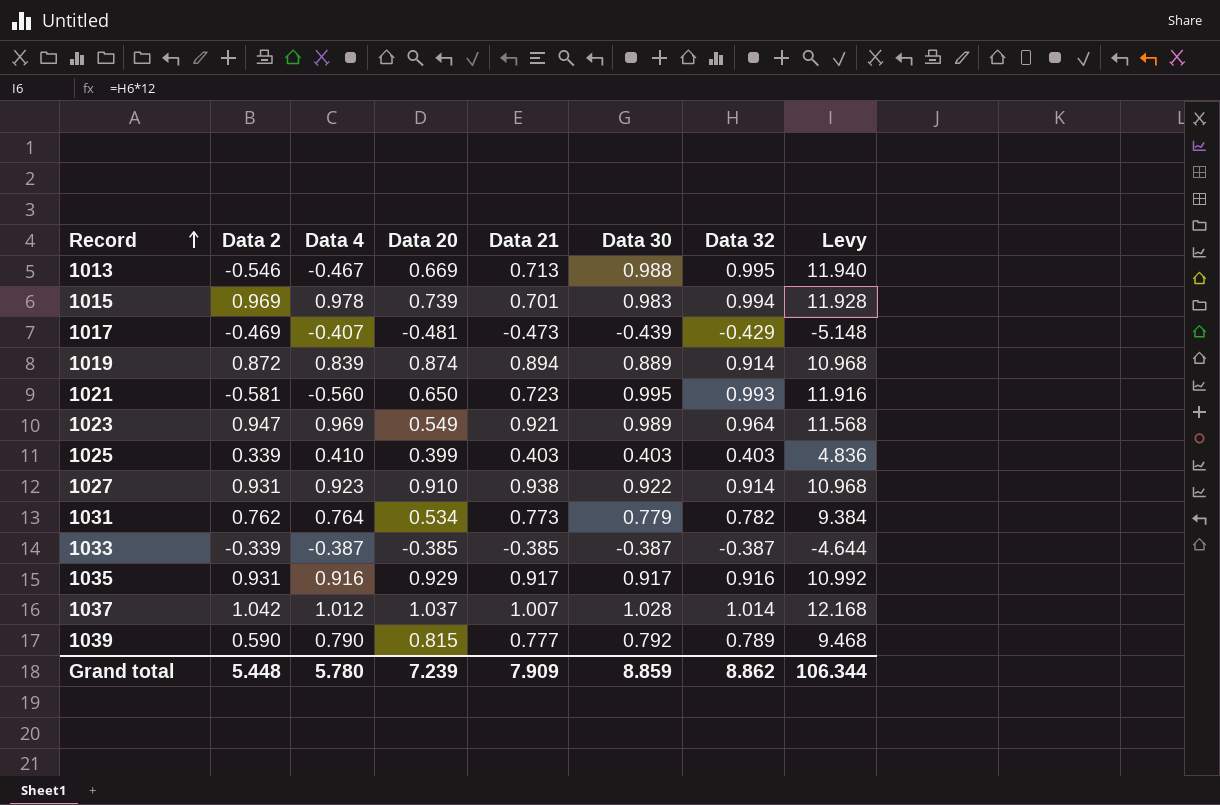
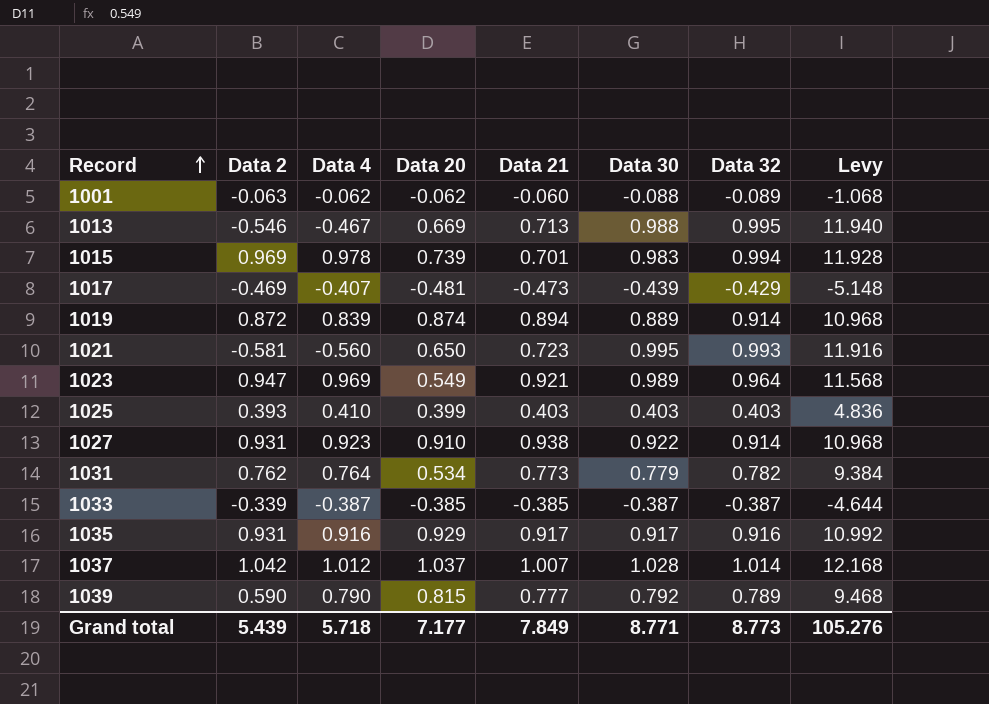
row 1001: none -> -0.063 | -0.062 | -0.062 | -0.060 | -0.088 | -0.089 | -1.068
1025 | Data 2: 0.339 -> 0.393
Grand total | Data 2: 5.448 -> 5.439
Grand total | Data 4: 5.780 -> 5.718
Grand total | Data 20: 7.239 -> 7.177
Grand total | Data 21: 7.909 -> 7.849
Grand total | Data 30: 8.859 -> 8.771
Grand total | Data 32: 8.862 -> 8.773
Grand total | Levy: 106.344 -> 105.276

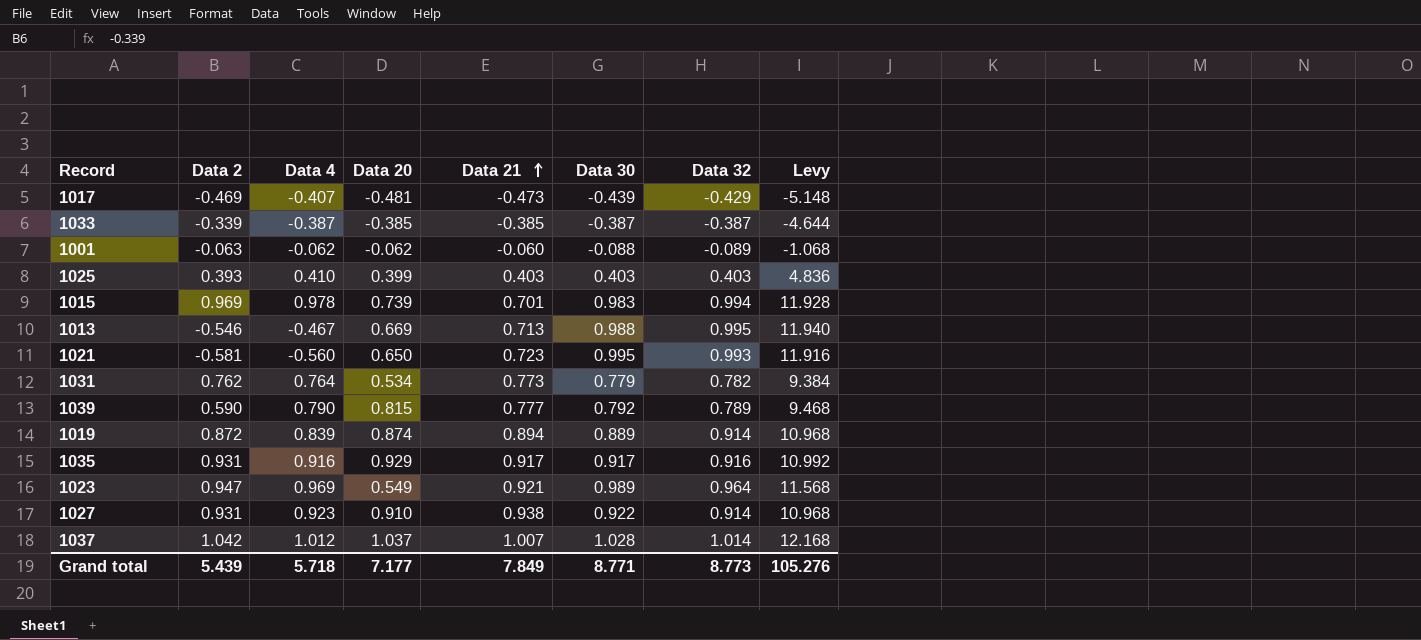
row order: Record ascending -> Data 21 ascending

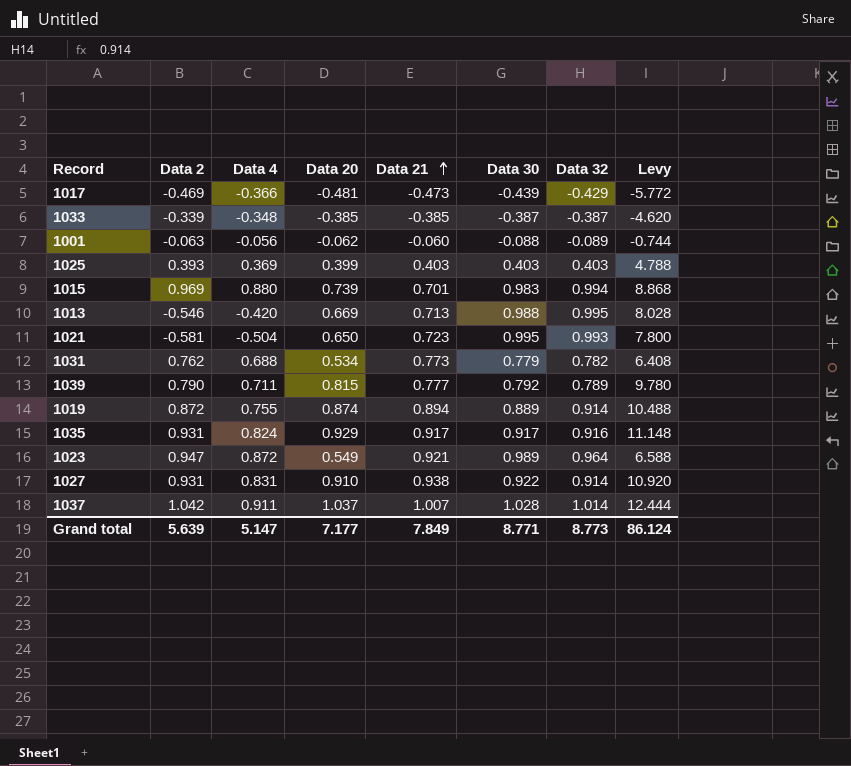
column Levy | formula: [Data 32] * 12 -> [Data 20] * 12
1017 | Data 4: -0.407 -> -0.366
1033 | Data 4: -0.387 -> -0.348
1001 | Data 4: -0.062 -> -0.056
1025 | Data 4: 0.410 -> 0.369
1015 | Data 4: 0.978 -> 0.880
1013 | Data 4: -0.467 -> -0.420
1021 | Data 4: -0.560 -> -0.504
1031 | Data 4: 0.764 -> 0.688
1039 | Data 2: 0.590 -> 0.790
1039 | Data 4: 0.790 -> 0.711
1019 | Data 4: 0.839 -> 0.755
1035 | Data 4: 0.916 -> 0.824
1023 | Data 4: 0.969 -> 0.872
1027 | Data 4: 0.923 -> 0.831
1037 | Data 4: 1.012 -> 0.911
Grand total | Data 2: 5.439 -> 5.639
Grand total | Data 4: 5.718 -> 5.147
Grand total | Levy: 105.276 -> 86.124

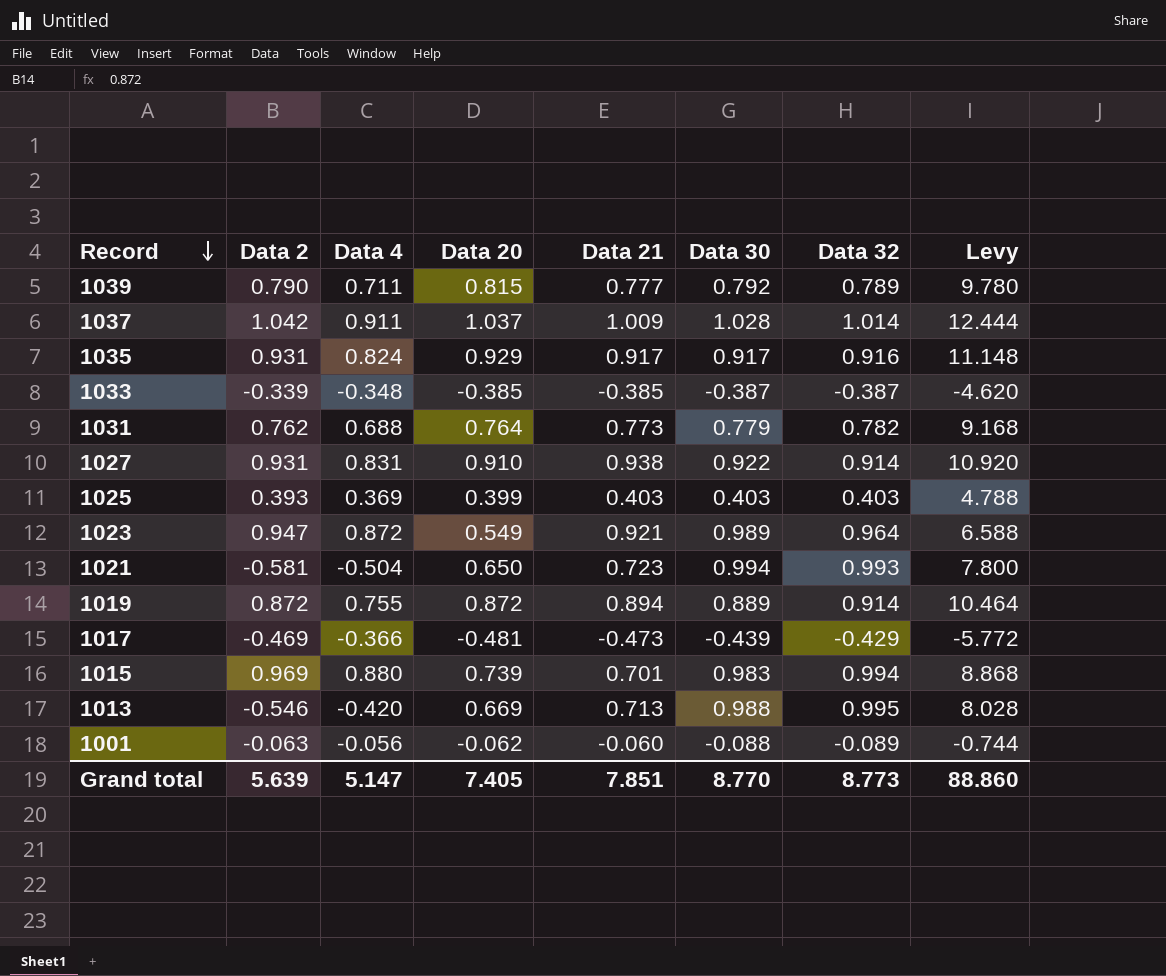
row order: Data 21 ascending -> Record descending
1037 | Data 21: 1.007 -> 1.009
1031 | Data 20: 0.534 -> 0.764
1031 | Levy: 6.408 -> 9.168
1021 | Data 30: 0.995 -> 0.994
1019 | Data 20: 0.874 -> 0.872
1019 | Levy: 10.488 -> 10.464
Grand total | Data 20: 7.177 -> 7.405
Grand total | Data 21: 7.849 -> 7.851
Grand total | Data 30: 8.771 -> 8.770
Grand total | Levy: 86.124 -> 88.860

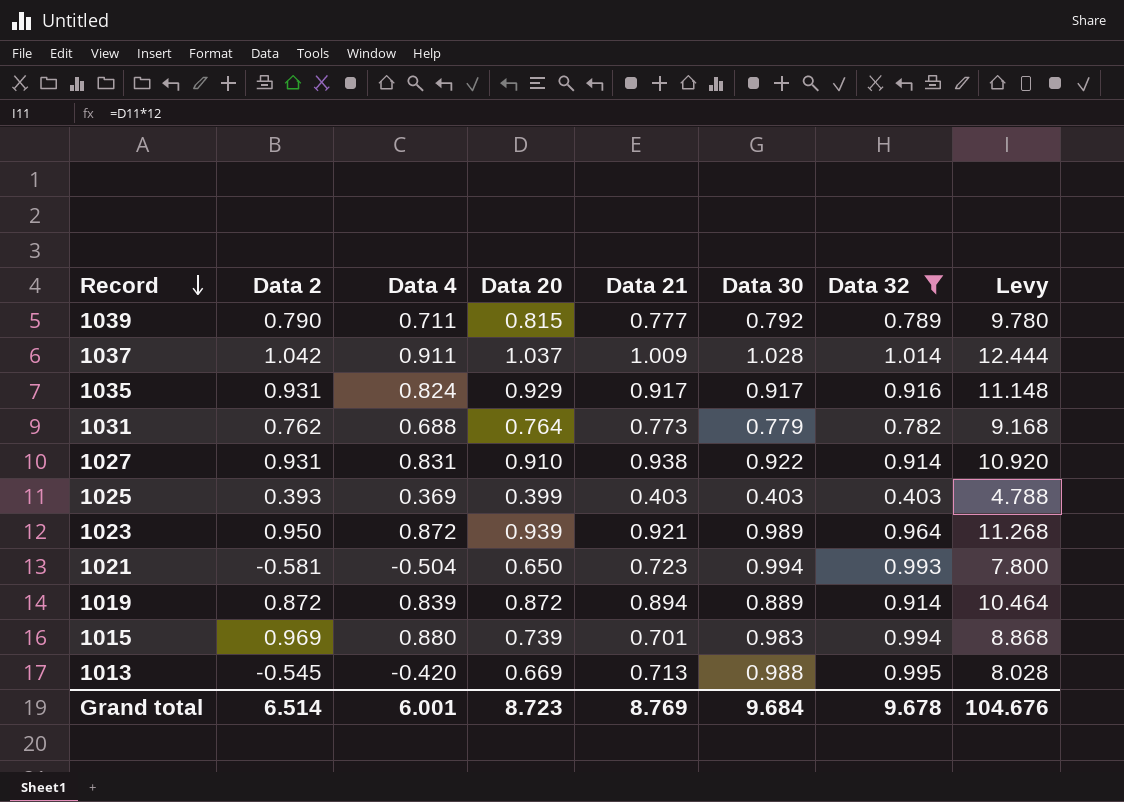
filter: none -> Data 32 >= 0.403
1023 | Data 2: 0.947 -> 0.950
1023 | Data 20: 0.549 -> 0.939
1023 | Levy: 6.588 -> 11.268
1019 | Data 4: 0.755 -> 0.839
1013 | Data 2: -0.546 -> -0.545
Grand total | Data 2: 5.639 -> 6.514
Grand total | Data 4: 5.147 -> 6.001
Grand total | Data 20: 7.405 -> 8.723
Grand total | Data 21: 7.851 -> 8.769
Grand total | Data 30: 8.770 -> 9.684
Grand total | Data 32: 8.773 -> 9.678
Grand total | Levy: 88.860 -> 104.676

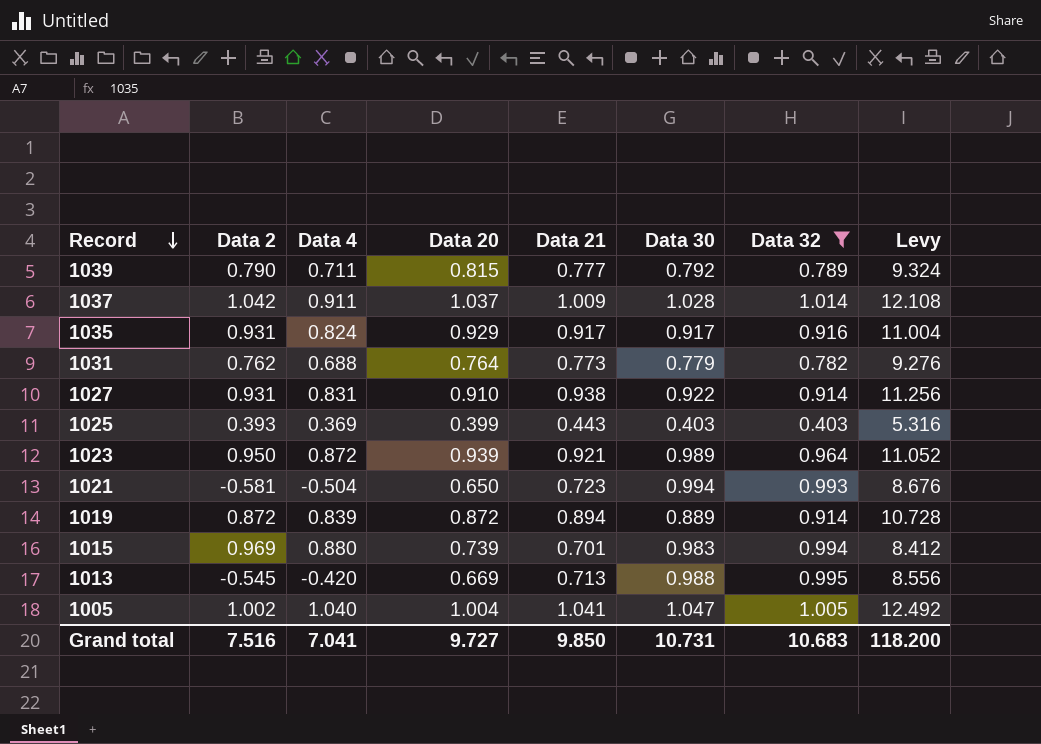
column Levy | formula: [Data 20] * 12 -> [Data 21] * 12
1025 | Data 21: 0.403 -> 0.443
row 1005: none -> 1.002 | 1.040 | 1.004 | 1.041 | 1.047 | 1.005 | 12.492
Grand total | Data 2: 6.514 -> 7.516
Grand total | Data 4: 6.001 -> 7.041
Grand total | Data 20: 8.723 -> 9.727
Grand total | Data 21: 8.769 -> 9.850
Grand total | Data 30: 9.684 -> 10.731
Grand total | Data 32: 9.678 -> 10.683
Grand total | Levy: 104.676 -> 118.200

